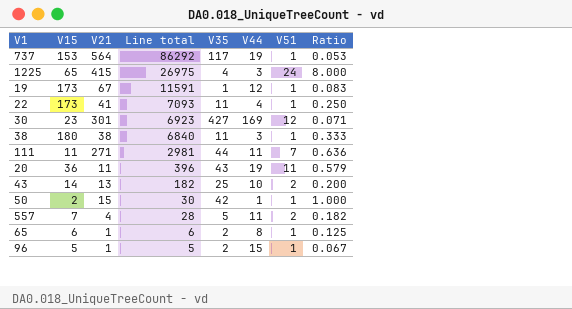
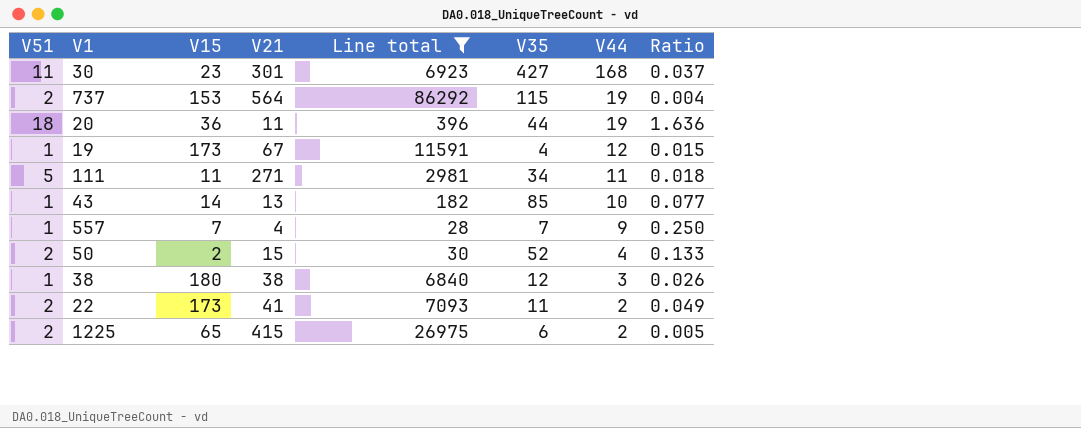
filter: none -> Line total >= 28
row order: Line total descending -> V44 descending
column V51 | position: 7 -> 1
column Ratio | formula: [V51] / [V44] -> [V51] / [V21]
30 | V51: 12 -> 11
30 | V44: 169 -> 168
737 | V51: 1 -> 2
737 | V35: 117 -> 115
20 | V51: 11 -> 18
20 | V35: 43 -> 44
19 | V35: 1 -> 4
111 | V51: 7 -> 5
111 | V35: 44 -> 34
43 | V51: 2 -> 1
43 | V35: 25 -> 85
557 | V51: 2 -> 1
557 | V35: 5 -> 7
557 | V44: 11 -> 9
50 | V51: 1 -> 2
50 | V35: 42 -> 52
50 | V44: 1 -> 4
38 | V35: 11 -> 12
22 | V51: 1 -> 2
22 | V44: 4 -> 2
1225 | V51: 24 -> 2
1225 | V35: 4 -> 6
1225 | V44: 3 -> 2

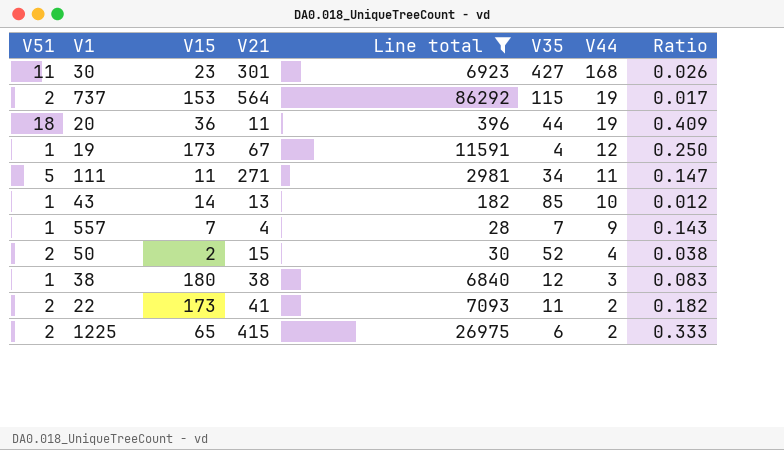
column Ratio | formula: [V51] / [V21] -> [V51] / [V35]

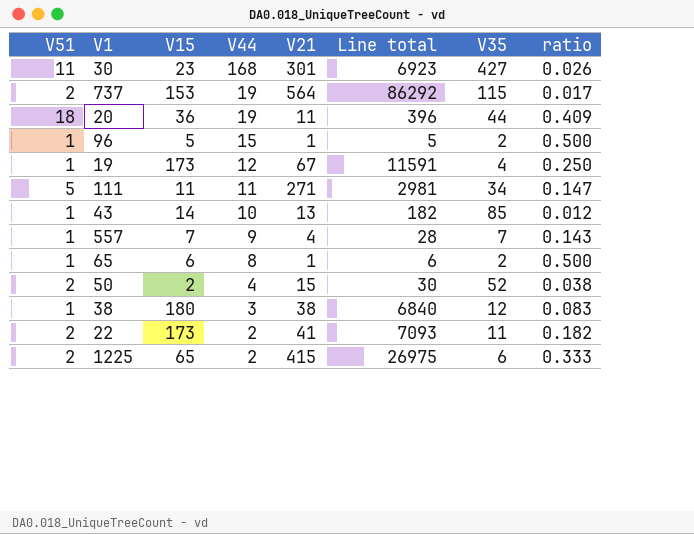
filter: Line total >= 28 -> none
column V44 | position: 7 -> 4
column name: Ratio -> ratio

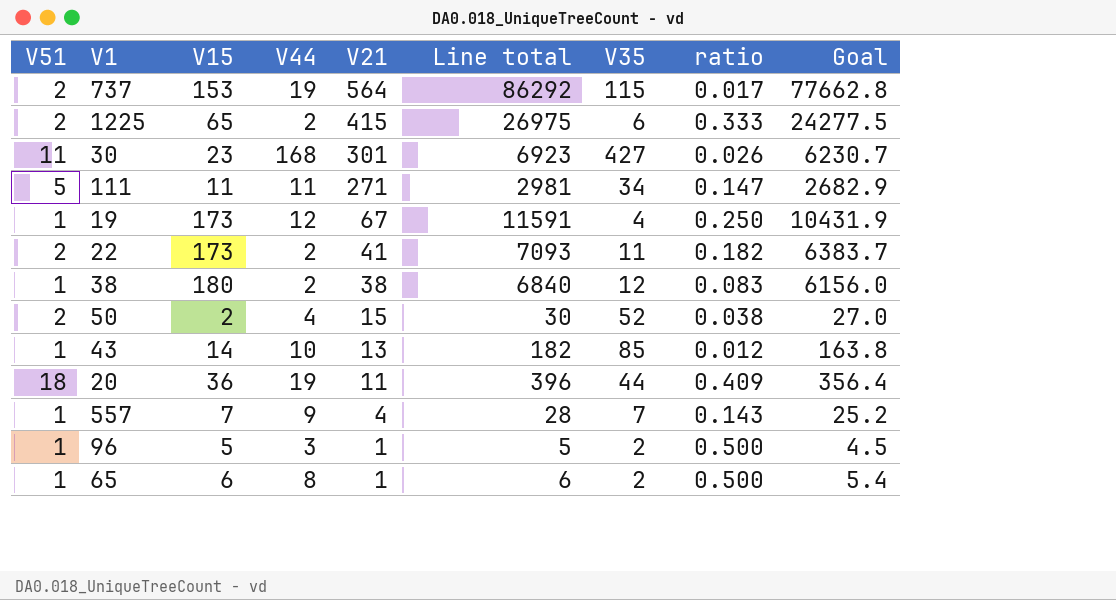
row order: V44 descending -> V21 descending
column Goal | formula: none -> [Line total] * 0.9
38 | V44: 3 -> 2
96 | V44: 15 -> 3

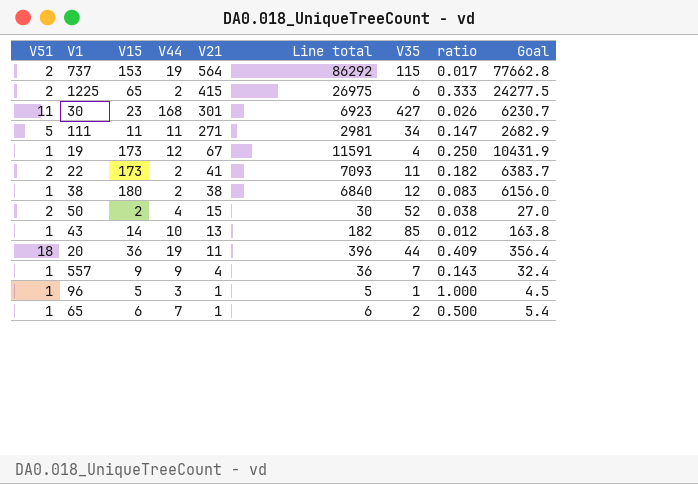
557 | V15: 7 -> 9
557 | Line total: 28 -> 36
557 | Goal: 25.2 -> 32.4
96 | V35: 2 -> 1
96 | ratio: 0.500 -> 1.000
65 | V44: 8 -> 7

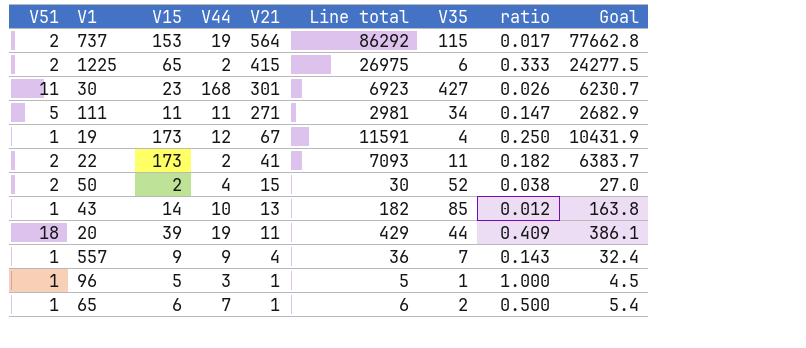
row 38: 1 | 180 | 2 | 38 | 6840 | 12 | 0.083 | 6156.0 -> none
20 | V15: 36 -> 39
20 | Line total: 396 -> 429
20 | Goal: 356.4 -> 386.1

